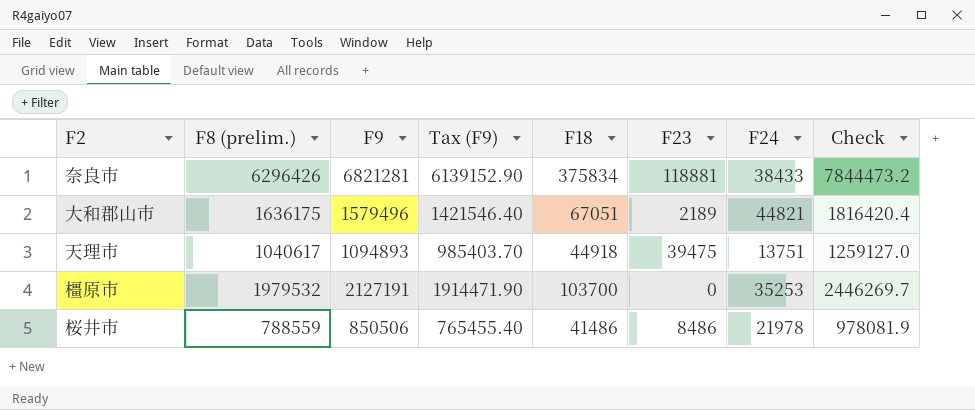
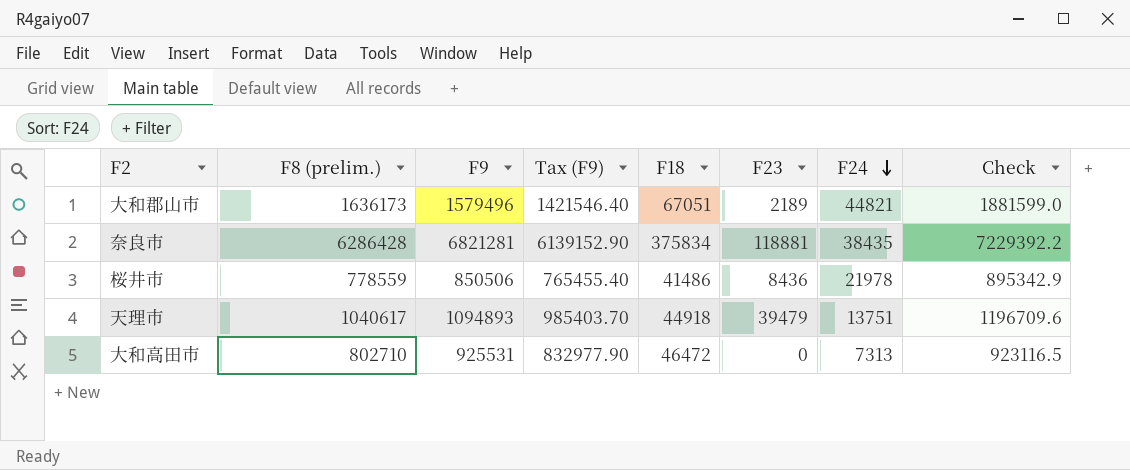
row order: none -> F24 descending
column Check | formula: [F9] * 1.15 -> [F8 (prelim.)] * 1.15
row 橿原市: 1979532 | 2127191 | 1914471.90 | 103700 | 0 | 35253 | 2446269.7 -> none
大和郡山市 | F8 (prelim.): 1636175 -> 1636173
奈良市 | F8 (prelim.): 6296426 -> 6286428
奈良市 | F24: 38433 -> 38435
桜井市 | F8 (prelim.): 788559 -> 778559
桜井市 | F23: 8486 -> 8436
天理市 | F23: 39475 -> 39479
row 大和高田市: none -> 802710 | 925531 | 832977.90 | 46472 | 0 | 7313 | 923116.5

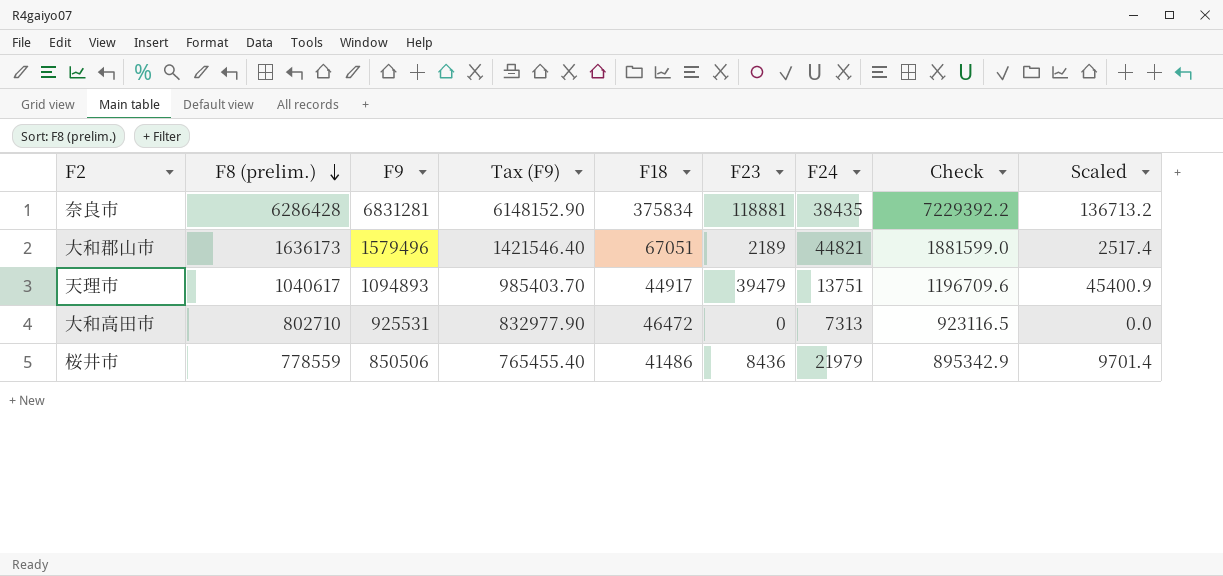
row order: F24 descending -> F8 (prelim.) descending
column Scaled | formula: none -> [F23] * 1.15
奈良市 | F9: 6821281 -> 6831281
奈良市 | Tax (F9): 6139152.90 -> 6148152.90
天理市 | F18: 44918 -> 44917
桜井市 | F24: 21978 -> 21979

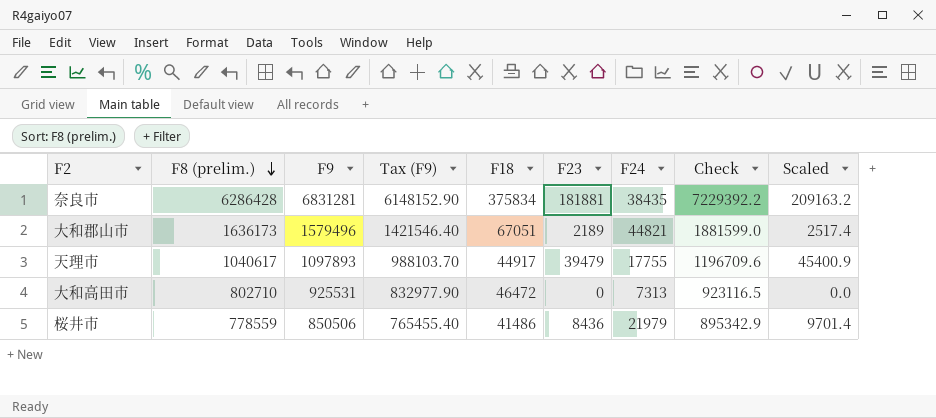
奈良市 | F23: 118881 -> 181881
奈良市 | Scaled: 136713.2 -> 209163.2
天理市 | F9: 1094893 -> 1097893
天理市 | Tax (F9): 985403.70 -> 988103.70
天理市 | F24: 13751 -> 17755

